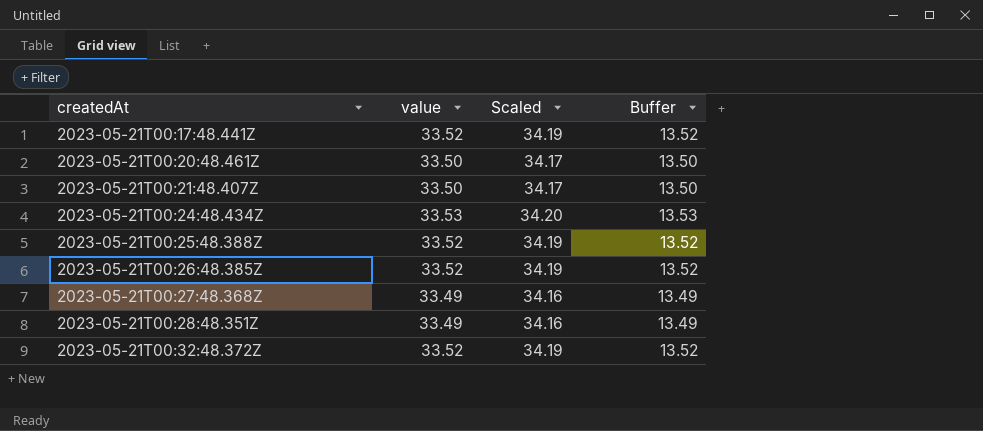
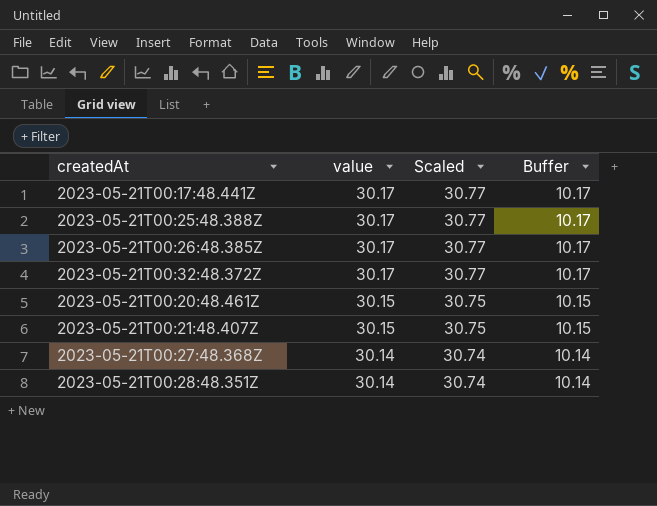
row order: createdAt ascending -> value descending
row 2023-05-21T00:24:48.434Z: 33.53 | 34.20 | 13.53 -> none
2023-05-21T00:17:48.441Z | value: 33.52 -> 30.17
2023-05-21T00:17:48.441Z | Scaled: 34.19 -> 30.77
2023-05-21T00:17:48.441Z | Buffer: 13.52 -> 10.17
2023-05-21T00:25:48.388Z | value: 33.52 -> 30.17
2023-05-21T00:25:48.388Z | Scaled: 34.19 -> 30.77
2023-05-21T00:25:48.388Z | Buffer: 13.52 -> 10.17
2023-05-21T00:26:48.385Z | value: 33.52 -> 30.17
2023-05-21T00:26:48.385Z | Scaled: 34.19 -> 30.77
2023-05-21T00:26:48.385Z | Buffer: 13.52 -> 10.17
2023-05-21T00:32:48.372Z | value: 33.52 -> 30.17
2023-05-21T00:32:48.372Z | Scaled: 34.19 -> 30.77
2023-05-21T00:32:48.372Z | Buffer: 13.52 -> 10.17
2023-05-21T00:20:48.461Z | value: 33.50 -> 30.15
2023-05-21T00:20:48.461Z | Scaled: 34.17 -> 30.75
2023-05-21T00:20:48.461Z | Buffer: 13.50 -> 10.15
2023-05-21T00:21:48.407Z | value: 33.50 -> 30.15
2023-05-21T00:21:48.407Z | Scaled: 34.17 -> 30.75
2023-05-21T00:21:48.407Z | Buffer: 13.50 -> 10.15
2023-05-21T00:27:48.368Z | value: 33.49 -> 30.14
2023-05-21T00:27:48.368Z | Scaled: 34.16 -> 30.74
2023-05-21T00:27:48.368Z | Buffer: 13.49 -> 10.14
2023-05-21T00:28:48.351Z | value: 33.49 -> 30.14
2023-05-21T00:28:48.351Z | Scaled: 34.16 -> 30.74
2023-05-21T00:28:48.351Z | Buffer: 13.49 -> 10.14

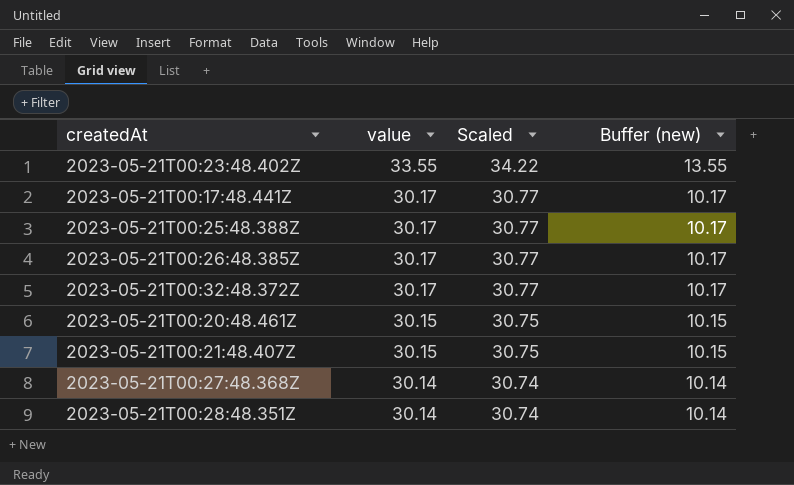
column name: Buffer -> Buffer (new)
row 2023-05-21T00:23:48.402Z: none -> 33.55 | 34.22 | 13.55

